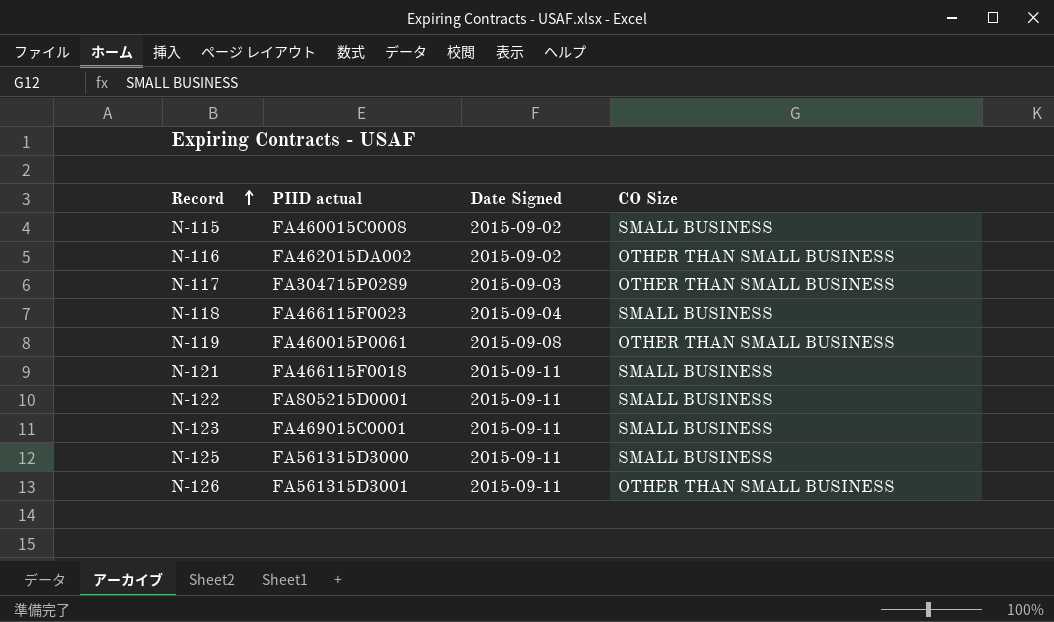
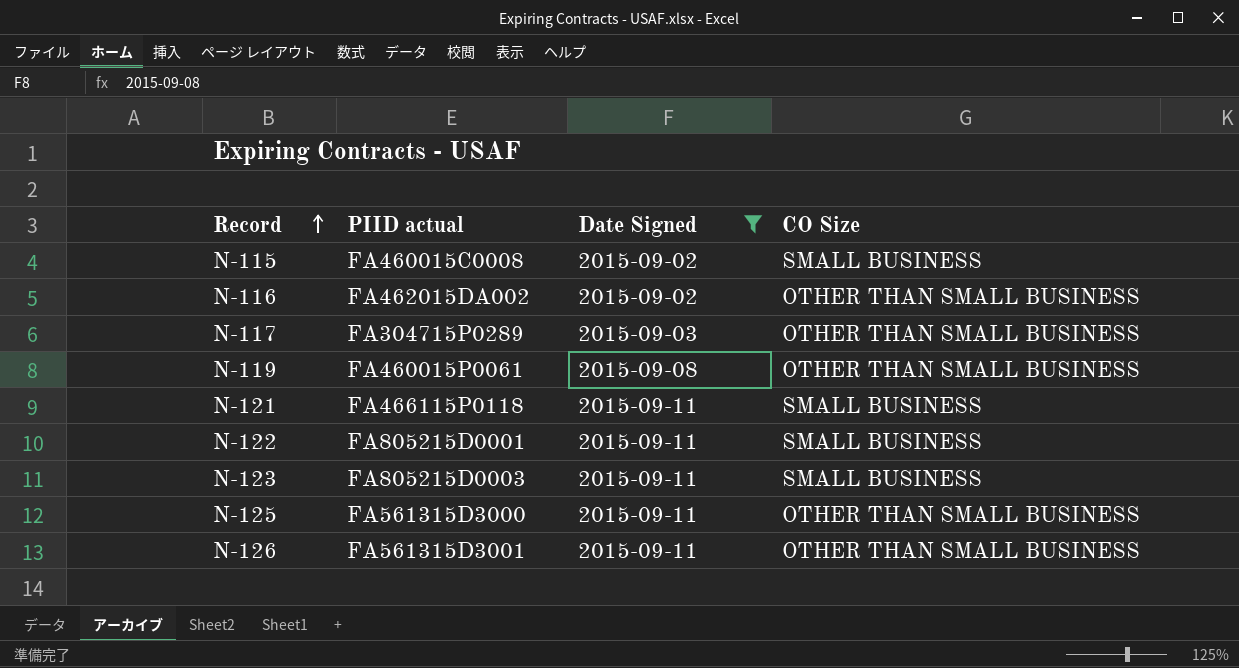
filter: none -> Date Signed != 2015-09-04
N-121 | PIID actual: FA466115F0018 -> FA466115P0118
N-123 | PIID actual: FA469015C0001 -> FA805215D0003
N-125 | CO Size: SMALL BUSINESS -> OTHER THAN SMALL BUSINESS

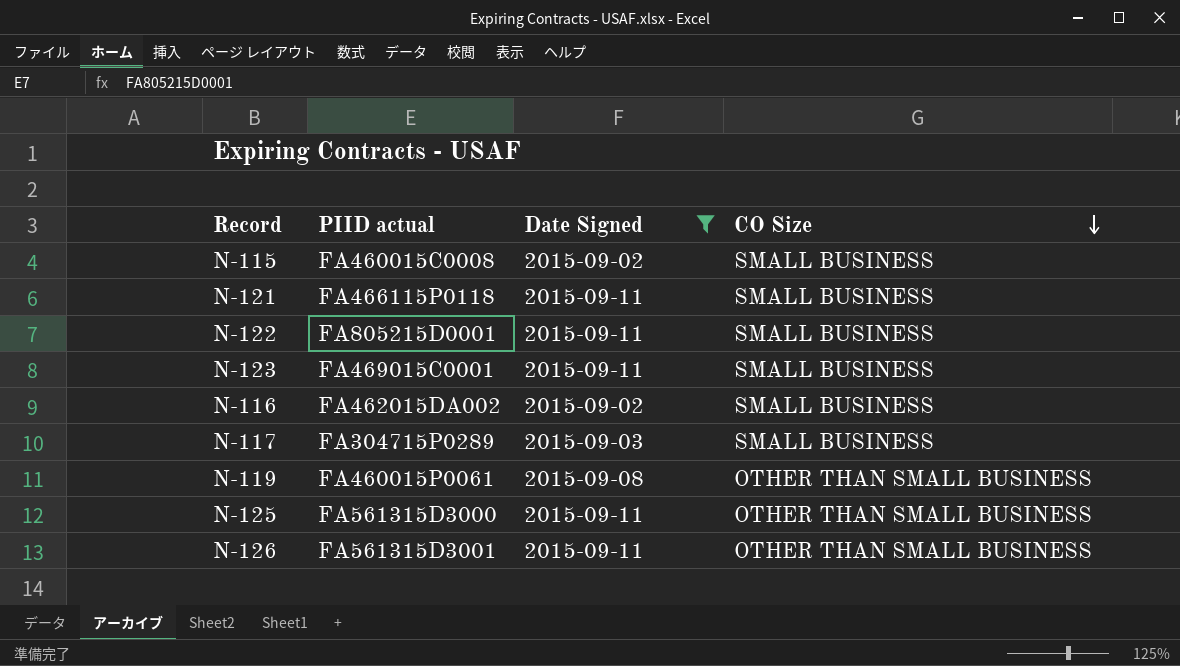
row order: Record ascending -> CO Size descending
N-123 | PIID actual: FA805215D0003 -> FA469015C0001
N-116 | CO Size: OTHER THAN SMALL BUSINESS -> SMALL BUSINESS
N-117 | CO Size: OTHER THAN SMALL BUSINESS -> SMALL BUSINESS

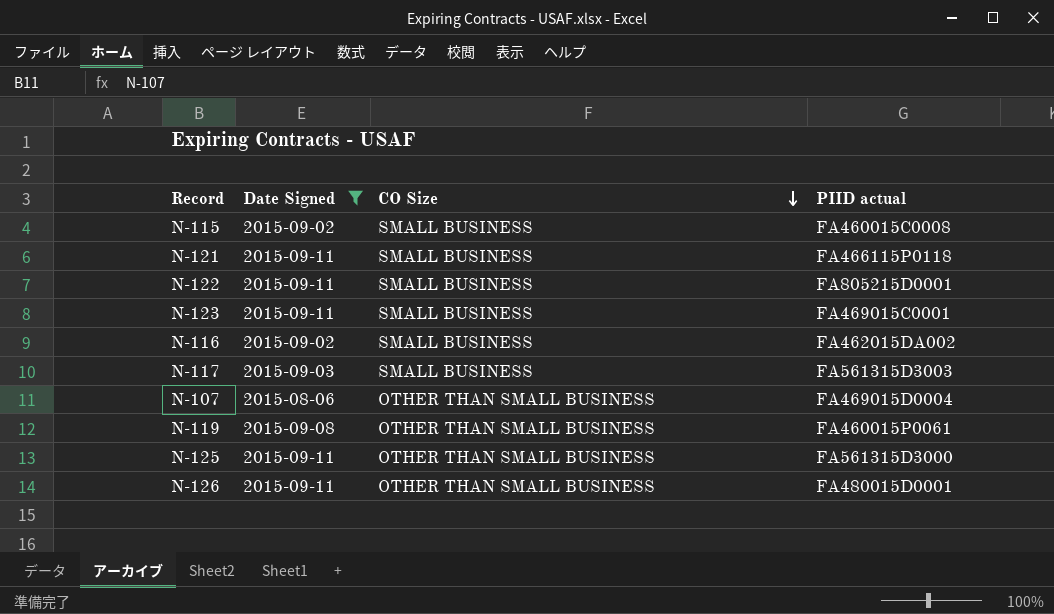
column PIID actual | position: 2 -> 4
N-117 | PIID actual: FA304715P0289 -> FA561315D3003
row N-107: none -> 2015-08-06 | OTHER THAN SMALL BUSINESS | FA469015D0004
N-126 | PIID actual: FA561315D3001 -> FA480015D0001

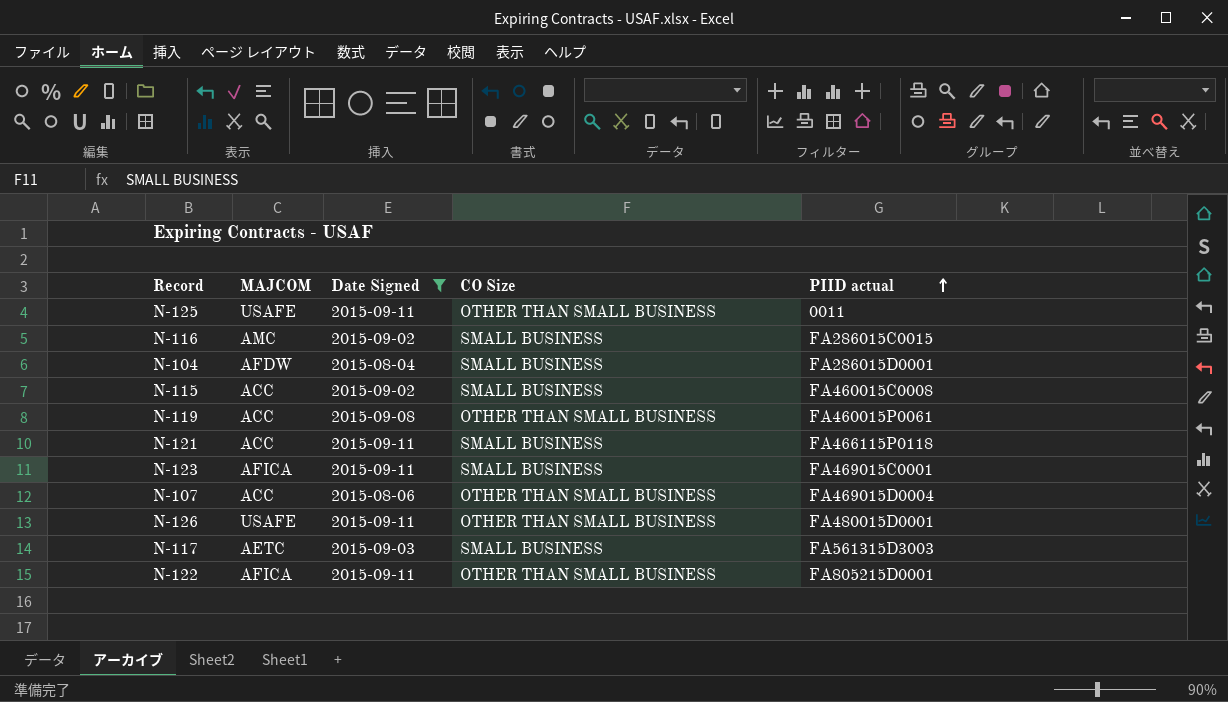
row order: CO Size descending -> PIID actual ascending
column MAJCOM | position: none -> 2
N-125 | PIID actual: FA561315D3000 -> 0011
N-116 | PIID actual: FA462015DA002 -> FA286015C0015
row N-104: none -> AFDW | 2015-08-04 | SMALL BUSINESS | FA286015D0001
N-122 | CO Size: SMALL BUSINESS -> OTHER THAN SMALL BUSINESS

